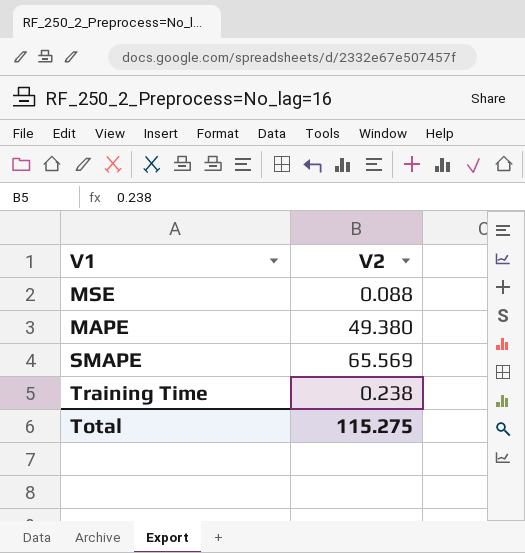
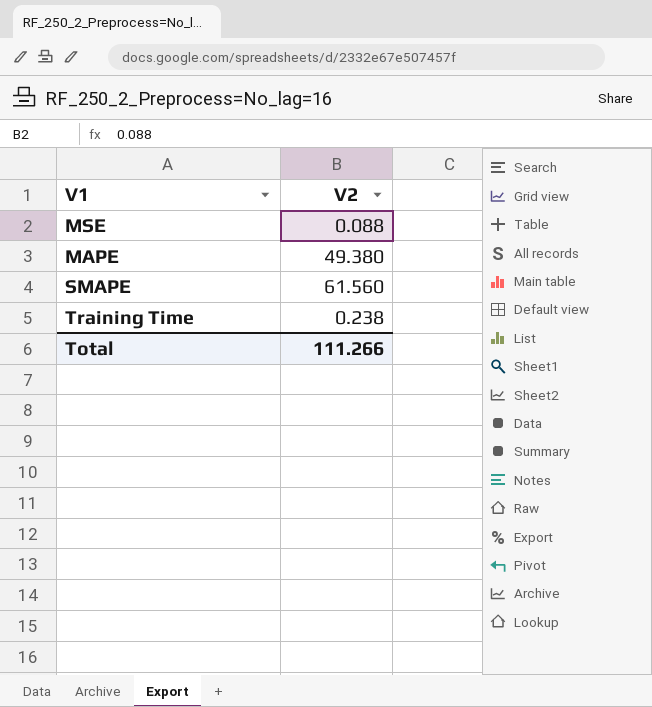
SMAPE | V2: 65.569 -> 61.560
Total | V2: 115.275 -> 111.266

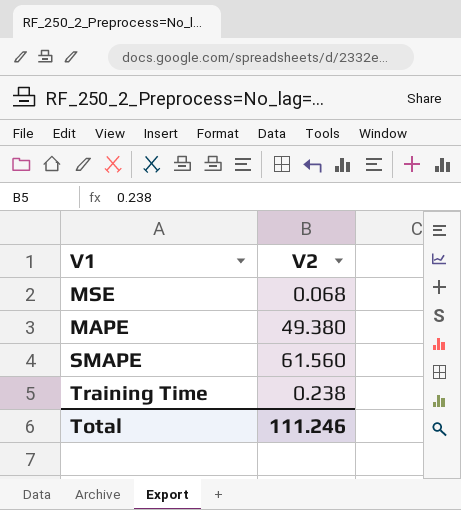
MSE | V2: 0.088 -> 0.068
Total | V2: 111.266 -> 111.246

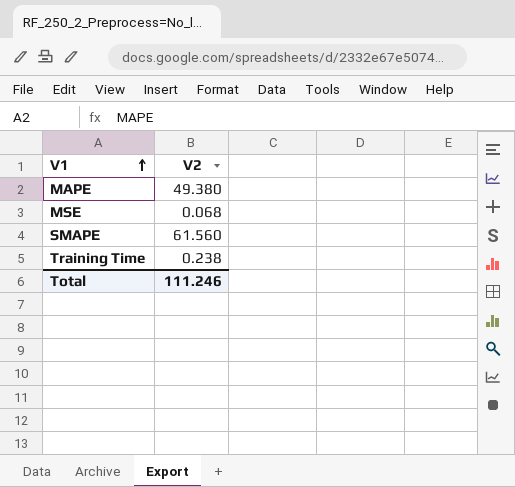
row order: none -> V1 ascending

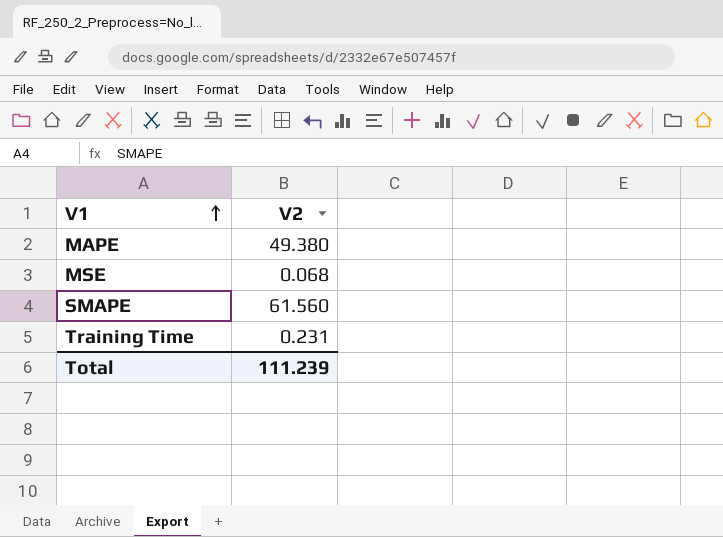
Training Time | V2: 0.238 -> 0.231
Total | V2: 111.246 -> 111.239

